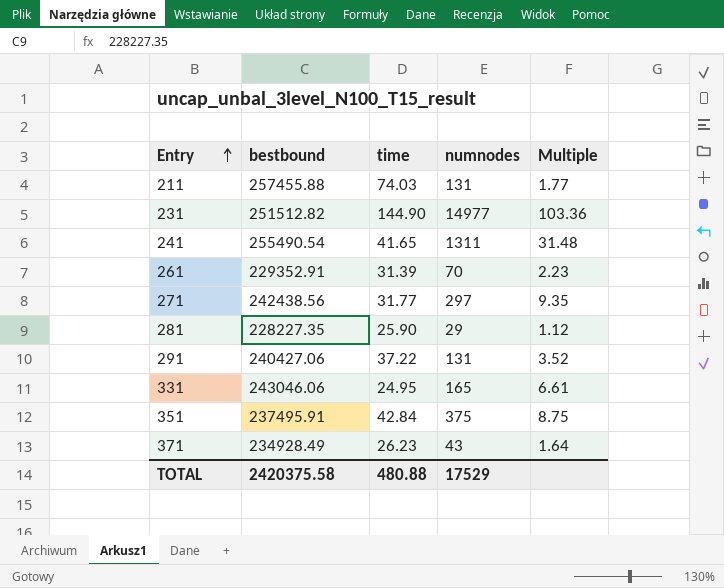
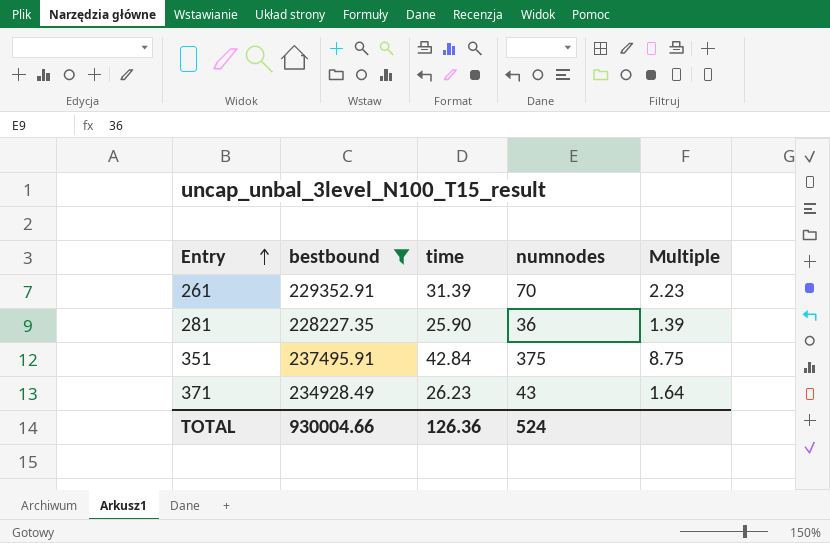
filter: none -> bestbound <= 237495.91
281 | numnodes: 29 -> 36
281 | Multiple: 1.12 -> 1.39
TOTAL | bestbound: 2420375.58 -> 930004.66
TOTAL | time: 480.88 -> 126.36
TOTAL | numnodes: 17529 -> 524

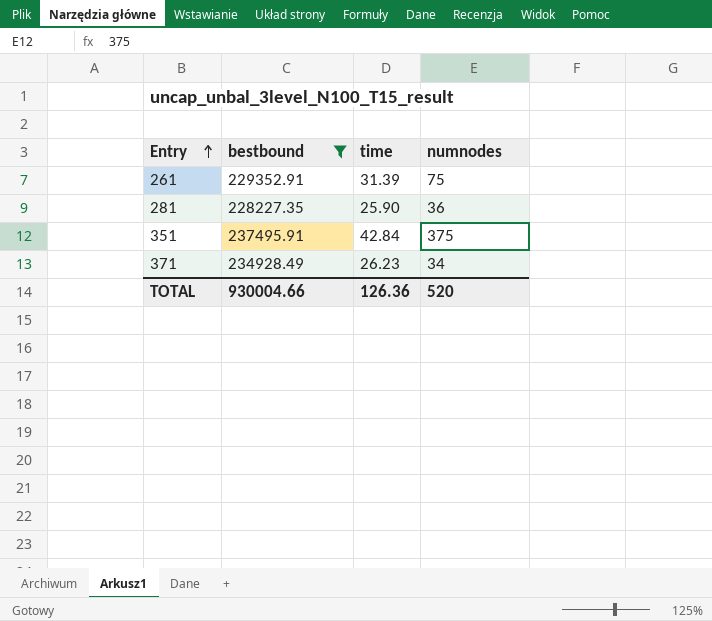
column Multiple | formula: [numnodes] / [time] -> none
261 | numnodes: 70 -> 75
371 | numnodes: 43 -> 34
TOTAL | numnodes: 524 -> 520

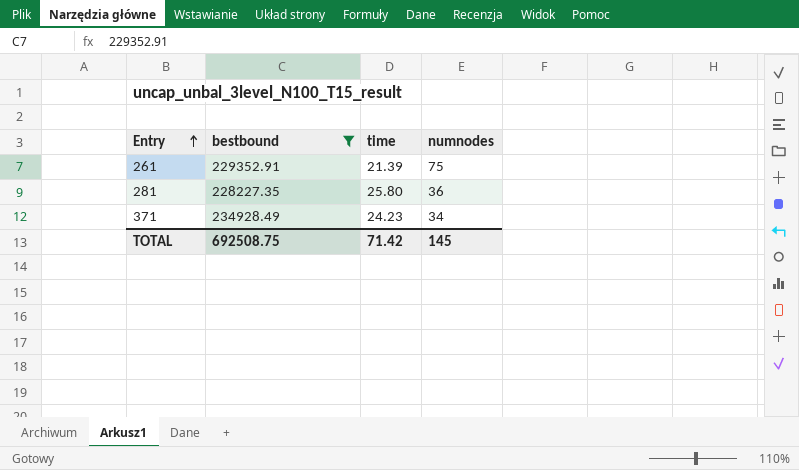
row 351: 237495.91 | 42.84 | 375 -> none
261 | time: 31.39 -> 21.39
281 | time: 25.90 -> 25.80
371 | time: 26.23 -> 24.23
TOTAL | bestbound: 930004.66 -> 692508.75
TOTAL | time: 126.36 -> 71.42
TOTAL | numnodes: 520 -> 145

